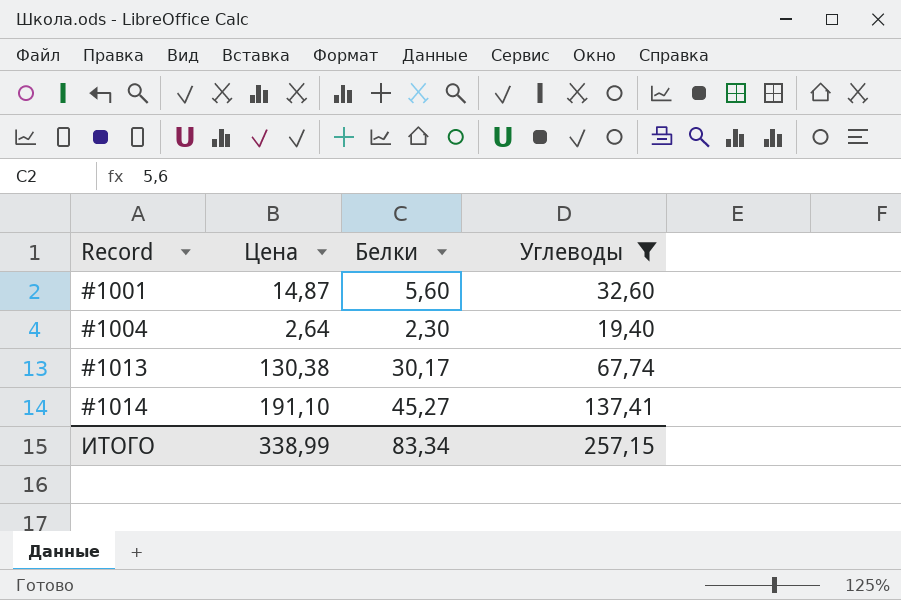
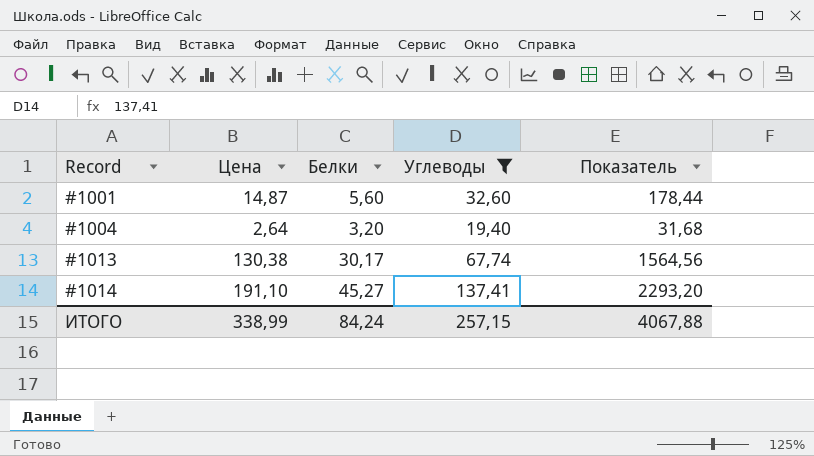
column Показатель | formula: none -> [Цена] * 12
#1004 | Белки: 2,30 -> 3,20
ИТОГО | Белки: 83,34 -> 84,24

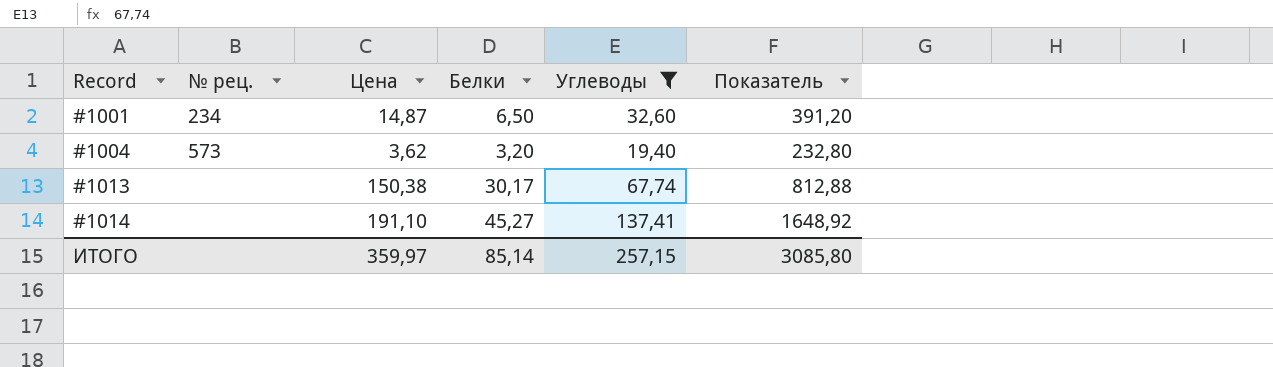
column № рец. | position: none -> 2
column Показатель | formula: [Цена] * 12 -> [Углеводы] * 12
#1001 | Белки: 5,60 -> 6,50
#1004 | Цена: 2,64 -> 3,62
#1013 | Цена: 130,38 -> 150,38
ИТОГО | Цена: 338,99 -> 359,97
ИТОГО | Белки: 84,24 -> 85,14
ИТОГО | Показатель: 4067,88 -> 3085,80

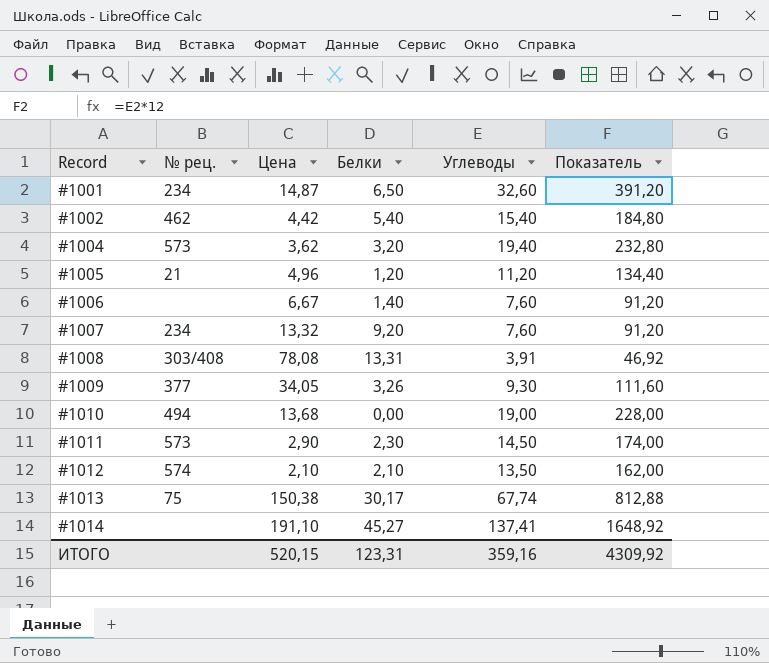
filter: Углеводы >= 19,40 -> none
#1013 | № рец.: none -> 75
ИТОГО | Цена: 359,97 -> 520,15
ИТОГО | Белки: 85,14 -> 123,31
ИТОГО | Углеводы: 257,15 -> 359,16
ИТОГО | Показатель: 3085,80 -> 4309,92

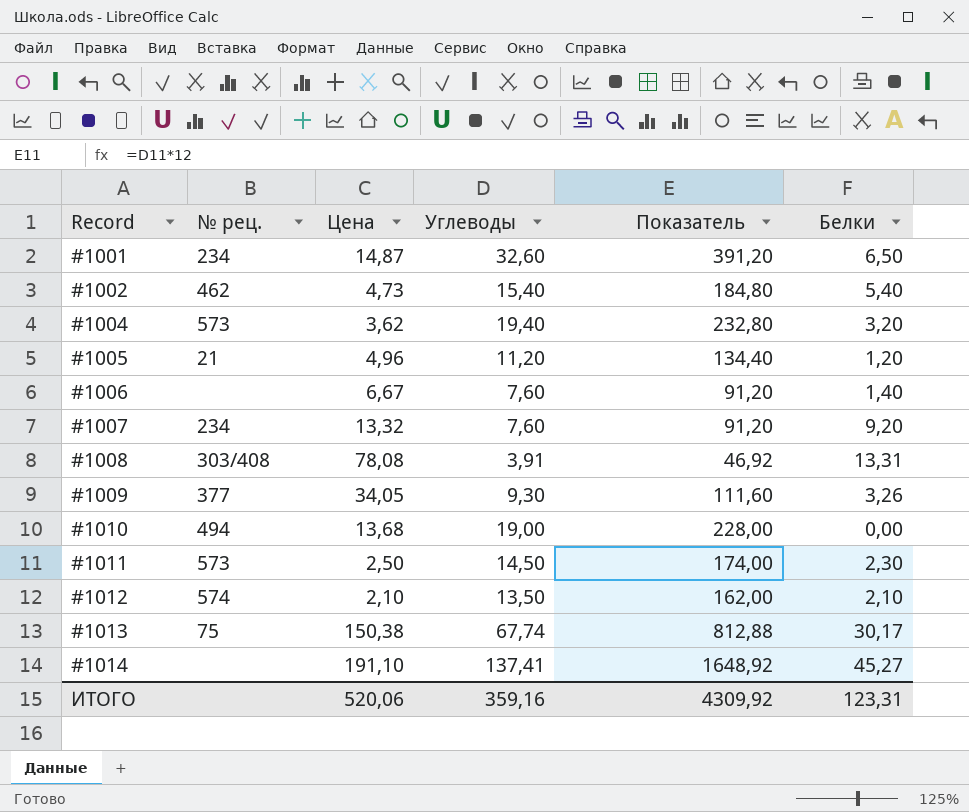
column Белки | position: 4 -> 6
#1002 | Цена: 4,42 -> 4,73
#1011 | Цена: 2,90 -> 2,50
ИТОГО | Цена: 520,15 -> 520,06

